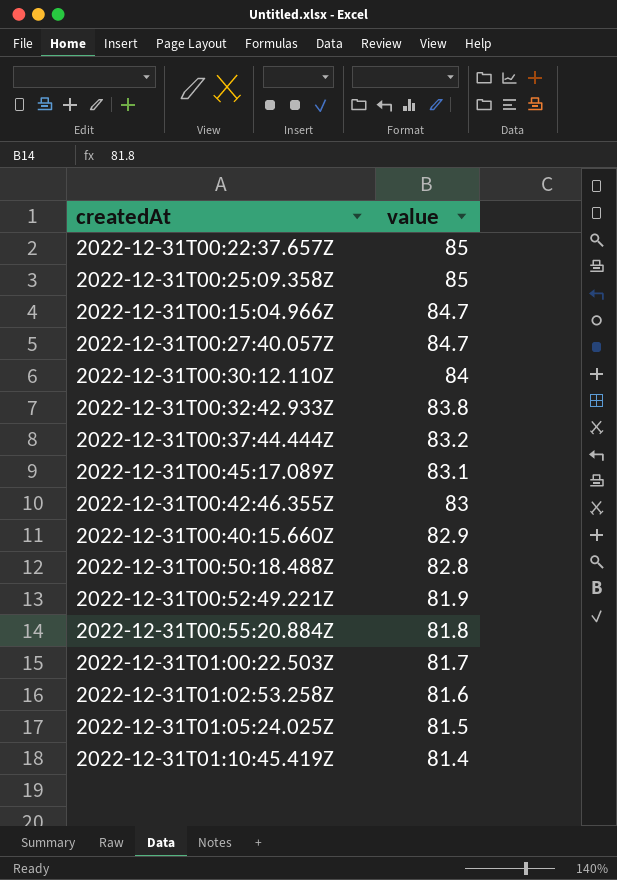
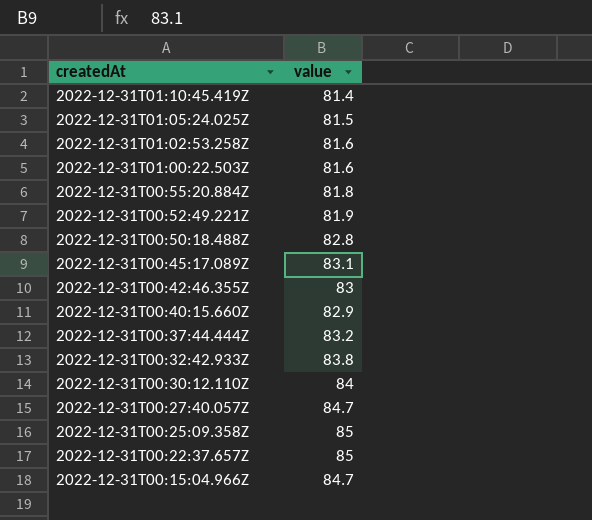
row order: value descending -> createdAt descending
2022-12-31T01:00:22.503Z | value: 81.7 -> 81.6

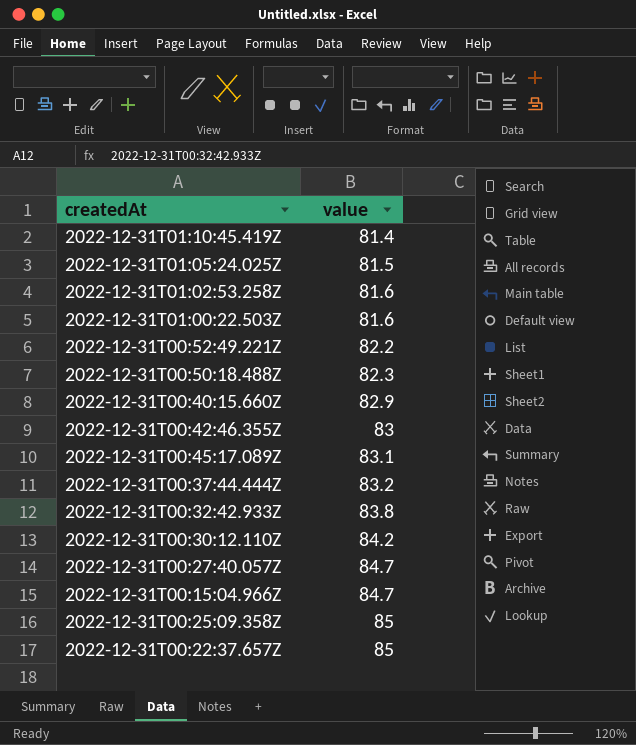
row order: createdAt descending -> value ascending
row 2022-12-31T00:55:20.884Z: 81.8 -> none
2022-12-31T00:52:49.221Z | value: 81.9 -> 82.2
2022-12-31T00:50:18.488Z | value: 82.8 -> 82.3
2022-12-31T00:30:12.110Z | value: 84 -> 84.2

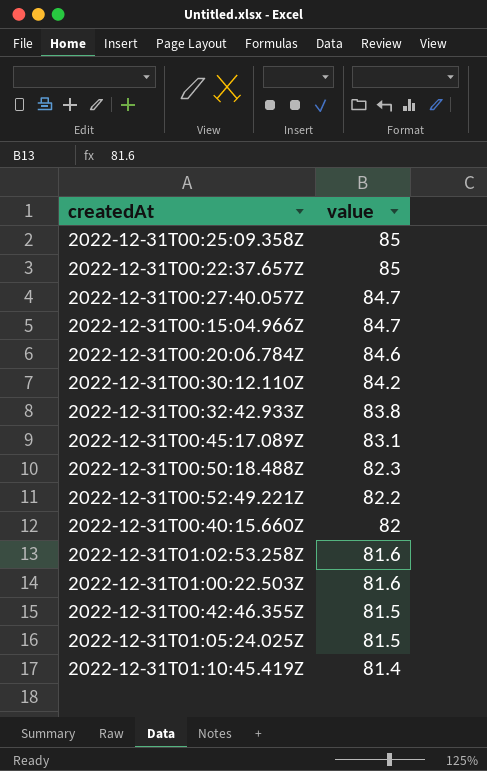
row order: value ascending -> value descending
row 2022-12-31T00:37:44.444Z: 83.2 -> none
row 2022-12-31T00:20:06.784Z: none -> 84.6
2022-12-31T00:40:15.660Z | value: 82.9 -> 82
2022-12-31T00:42:46.355Z | value: 83 -> 81.5

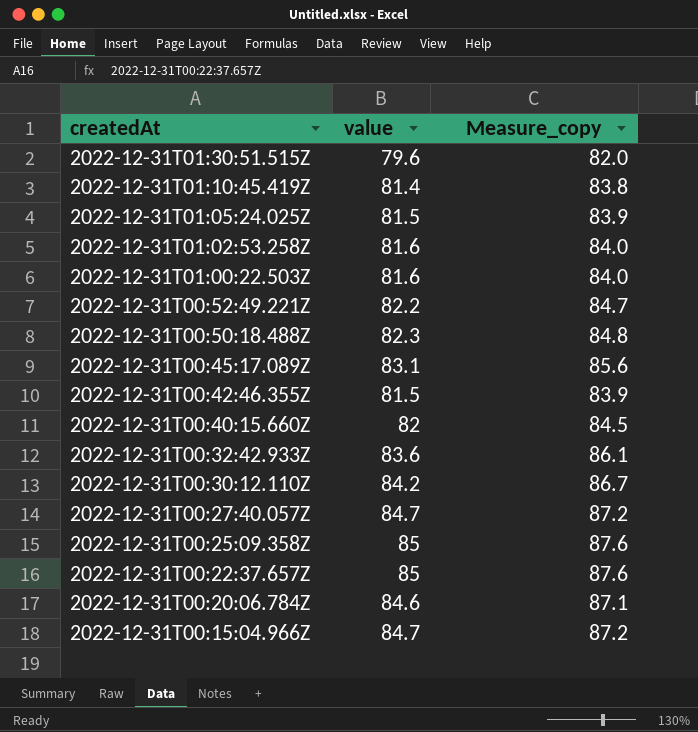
row order: value descending -> createdAt descending
column Measure_copy | formula: none -> [value] * 1.03
row 2022-12-31T01:30:51.515Z: none -> 79.6 | 82.0
2022-12-31T00:32:42.933Z | value: 83.8 -> 83.6

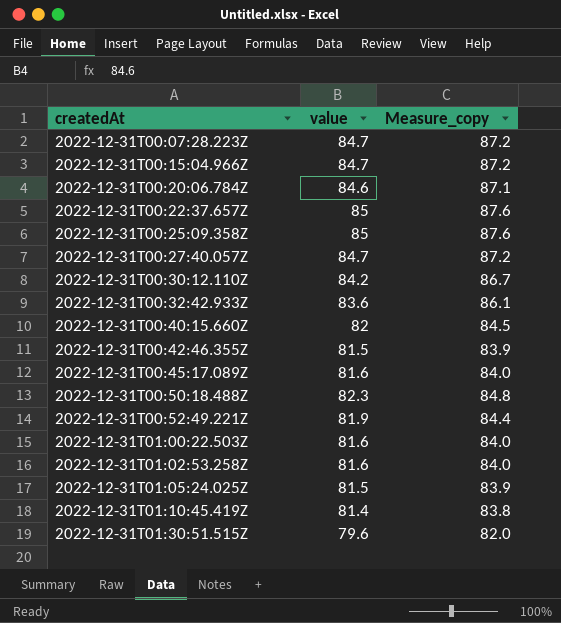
row order: createdAt descending -> createdAt ascending
row 2022-12-31T00:07:28.223Z: none -> 84.7 | 87.2
2022-12-31T00:45:17.089Z | value: 83.1 -> 81.6
2022-12-31T00:45:17.089Z | Measure_copy: 85.6 -> 84.0
2022-12-31T00:52:49.221Z | value: 82.2 -> 81.9
2022-12-31T00:52:49.221Z | Measure_copy: 84.7 -> 84.4

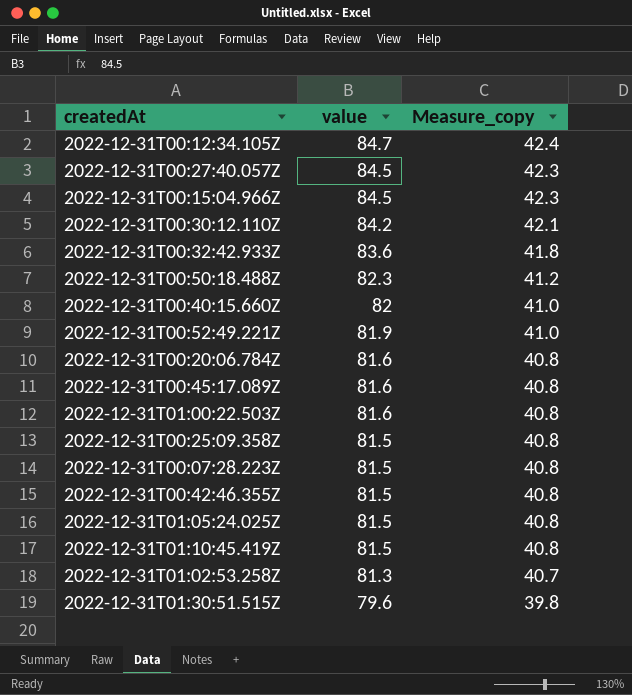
row order: createdAt ascending -> value descending
column Measure_copy | formula: [value] * 1.03 -> [value] * 0.5
row 2022-12-31T00:22:37.657Z: 85 | 87.6 -> none
row 2022-12-31T00:12:34.105Z: none -> 84.7 | 42.4
2022-12-31T00:27:40.057Z | value: 84.7 -> 84.5
2022-12-31T00:15:04.966Z | value: 84.7 -> 84.5
2022-12-31T00:20:06.784Z | value: 84.6 -> 81.6
2022-12-31T00:25:09.358Z | value: 85 -> 81.5
2022-12-31T00:07:28.223Z | value: 84.7 -> 81.5
2022-12-31T01:10:45.419Z | value: 81.4 -> 81.5
2022-12-31T01:02:53.258Z | value: 81.6 -> 81.3

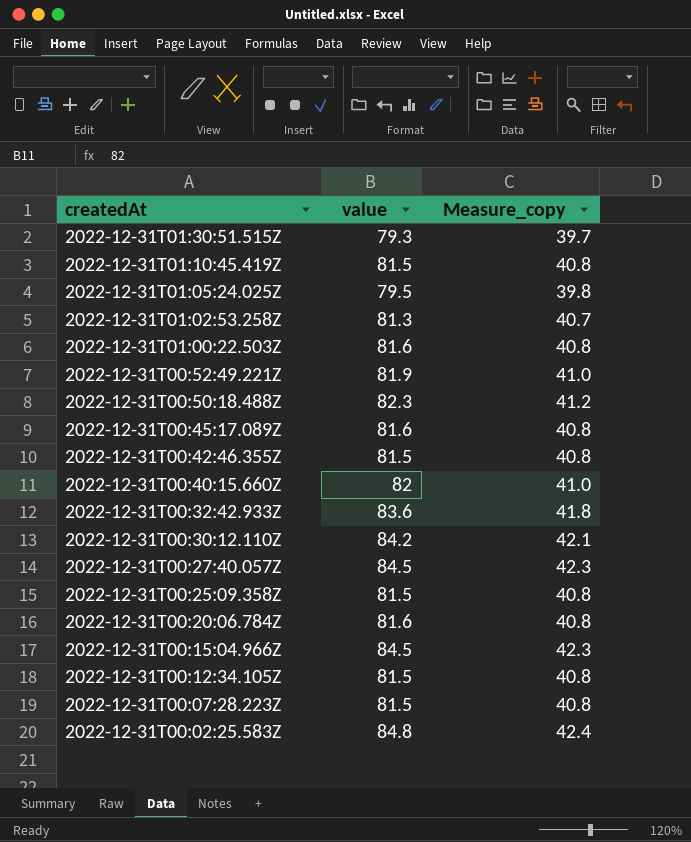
row order: value descending -> createdAt descending
2022-12-31T01:30:51.515Z | value: 79.6 -> 79.3
2022-12-31T01:30:51.515Z | Measure_copy: 39.8 -> 39.7
2022-12-31T01:05:24.025Z | value: 81.5 -> 79.5
2022-12-31T01:05:24.025Z | Measure_copy: 40.8 -> 39.8
2022-12-31T00:12:34.105Z | value: 84.7 -> 81.5
2022-12-31T00:12:34.105Z | Measure_copy: 42.4 -> 40.8
row 2022-12-31T00:02:25.583Z: none -> 84.8 | 42.4

